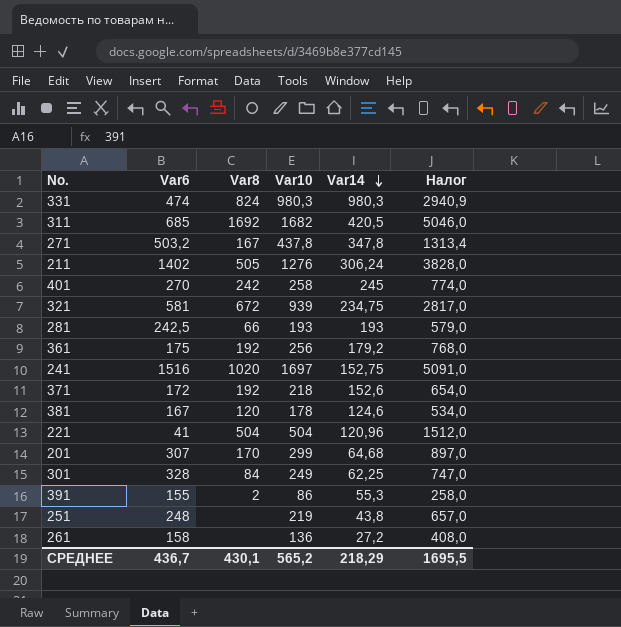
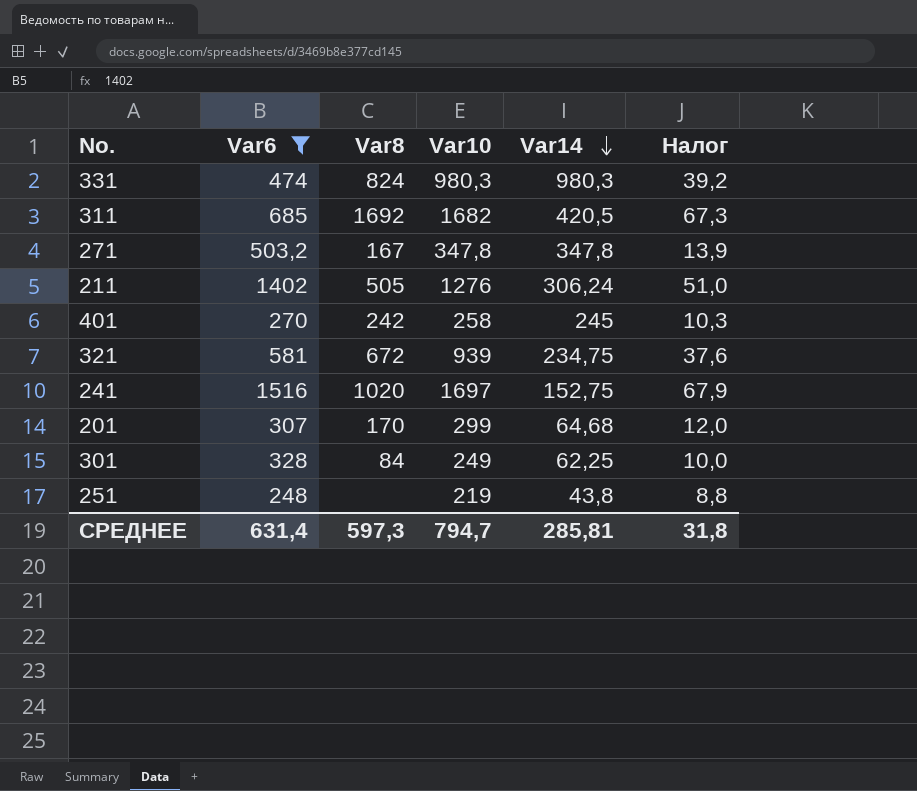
filter: none -> Var6 >= 248
column Налог | formula: [Var10] * 3 -> [Var10] * 0,04
271 | Var10: 437,8 -> 347,8
СРЕДНЕЕ | Var6: 436,7 -> 631,4
СРЕДНЕЕ | Var8: 430,1 -> 597,3
СРЕДНЕЕ | Var10: 565,2 -> 794,7
СРЕДНЕЕ | Var14: 218,29 -> 285,81
СРЕДНЕЕ | Налог: 1695,5 -> 31,8

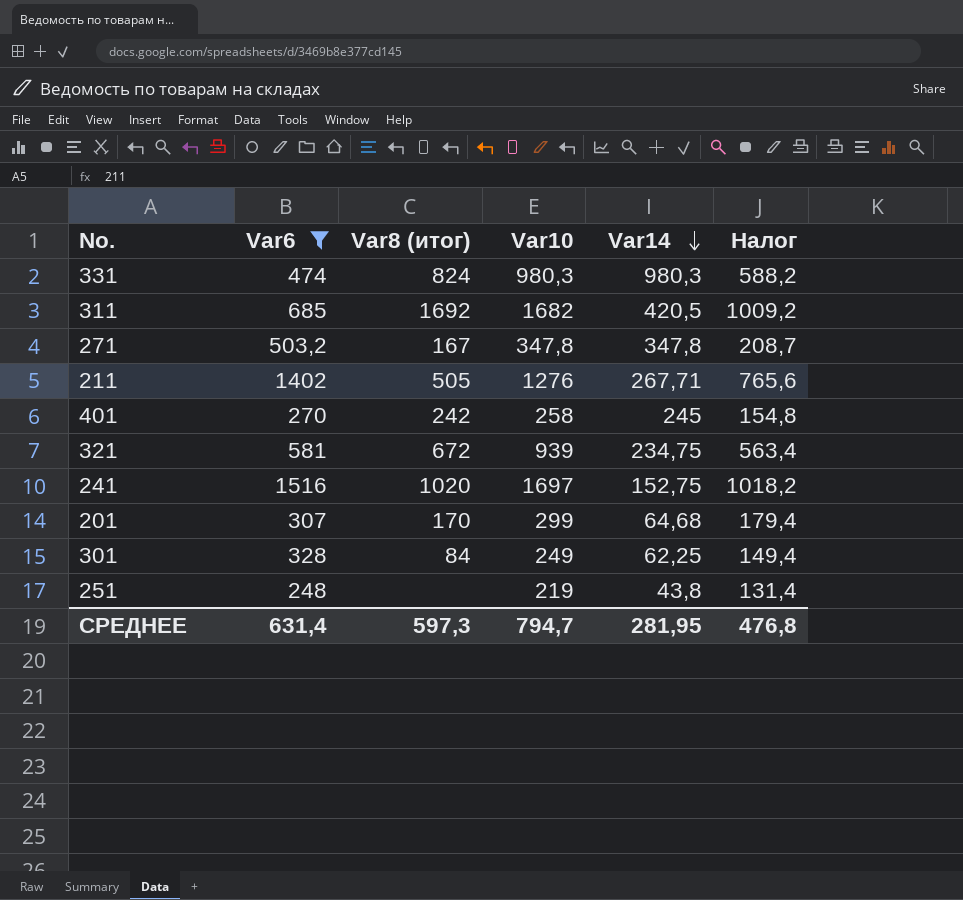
column name: Var8 -> Var8 (итог)
column Налог | formula: [Var10] * 0,04 -> [Var10] * 0,6
211 | Var14: 306,24 -> 267,71
СРЕДНЕЕ | Var14: 285,81 -> 281,95
СРЕДНЕЕ | Налог: 31,8 -> 476,8

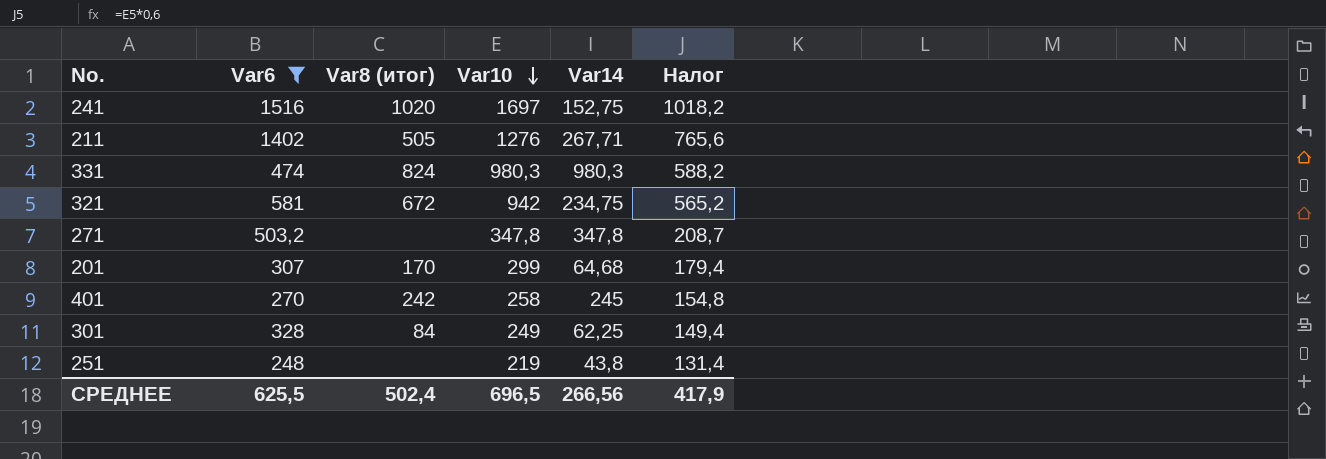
row order: Var14 descending -> Var10 descending
row 311: 685 | 1692 | 1682 | 420,5 | 1009,2 -> none
321 | Var10: 939 -> 942
321 | Налог: 563,4 -> 565,2
271 | Var8 (итог): 167 -> none
СРЕДНЕЕ | Var6: 631,4 -> 625,5
СРЕДНЕЕ | Var8 (итог): 597,3 -> 502,4
СРЕДНЕЕ | Var10: 794,7 -> 696,5
СРЕДНЕЕ | Var14: 281,95 -> 266,56
СРЕДНЕЕ | Налог: 476,8 -> 417,9

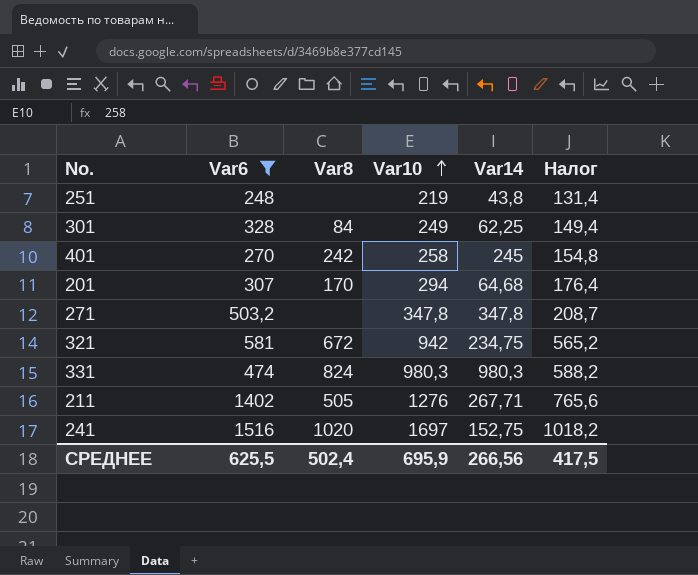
row order: Var10 descending -> Var10 ascending
column name: Var8 (итог) -> Var8
201 | Var10: 299 -> 294
201 | Налог: 179,4 -> 176,4
СРЕДНЕЕ | Var10: 696,5 -> 695,9
СРЕДНЕЕ | Налог: 417,9 -> 417,5

